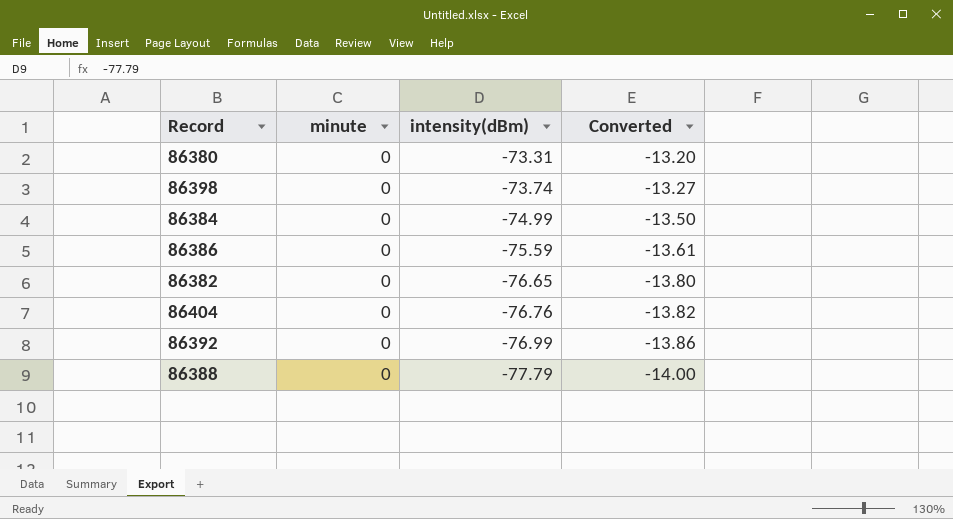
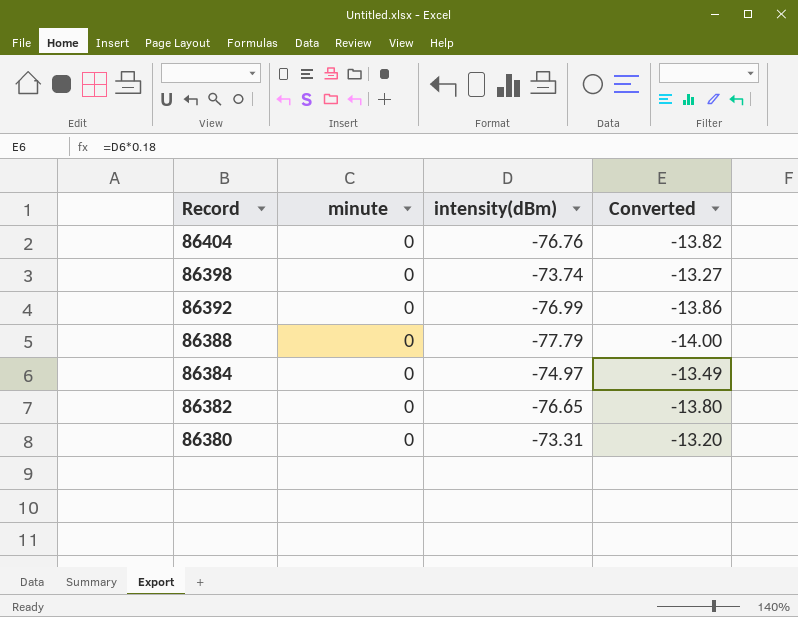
row order: intensity(dBm) descending -> Record descending
row 86386: 0 | -75.59 | -13.61 -> none
86384 | intensity(dBm): -74.99 -> -74.97
86384 | Converted: -13.50 -> -13.49

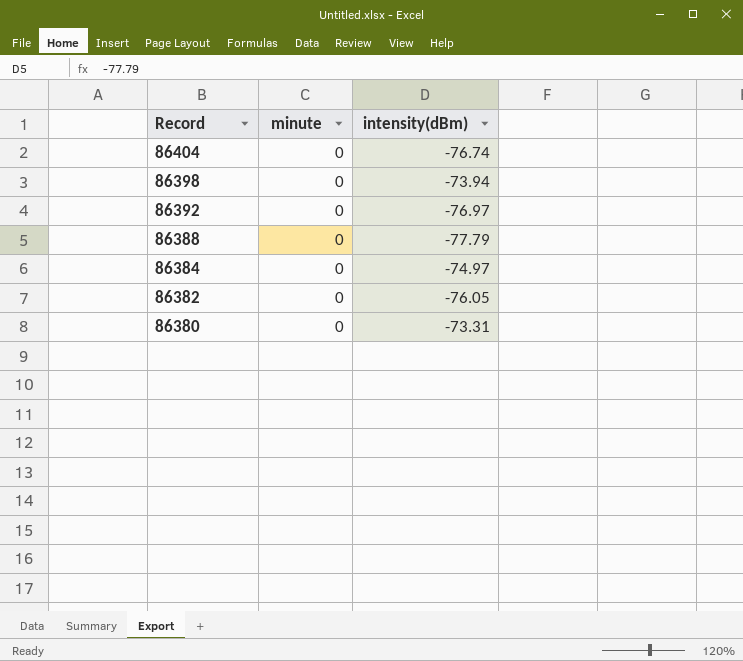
column Converted | formula: [intensity(dBm)] * 0.18 -> none
86404 | intensity(dBm): -76.76 -> -76.74
86398 | intensity(dBm): -73.74 -> -73.94
86392 | intensity(dBm): -76.99 -> -76.97
86382 | intensity(dBm): -76.65 -> -76.05

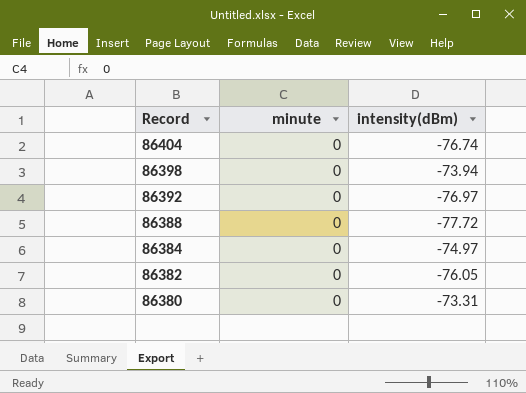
86388 | intensity(dBm): -77.79 -> -77.72

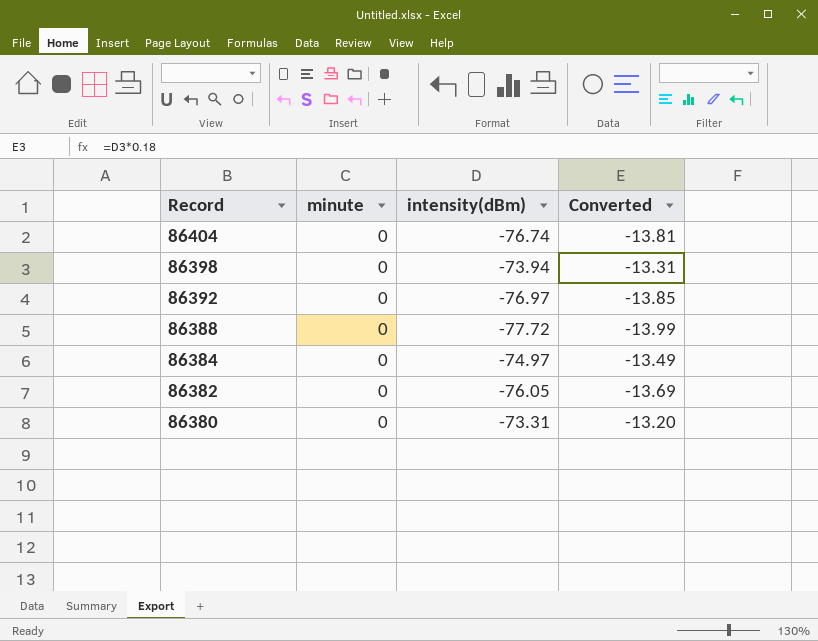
column Converted | formula: none -> [intensity(dBm)] * 0.18

